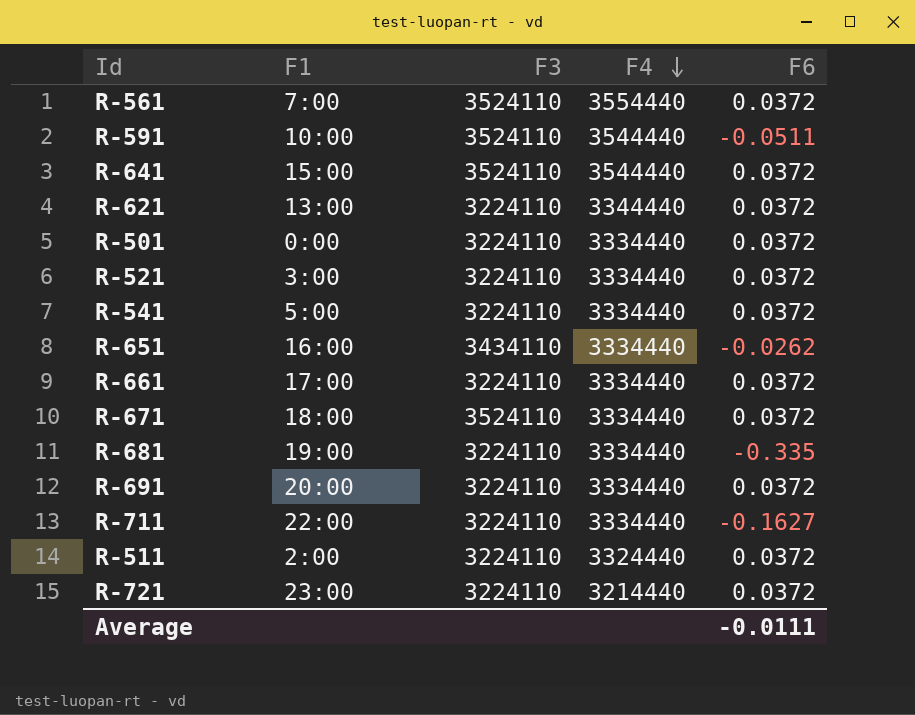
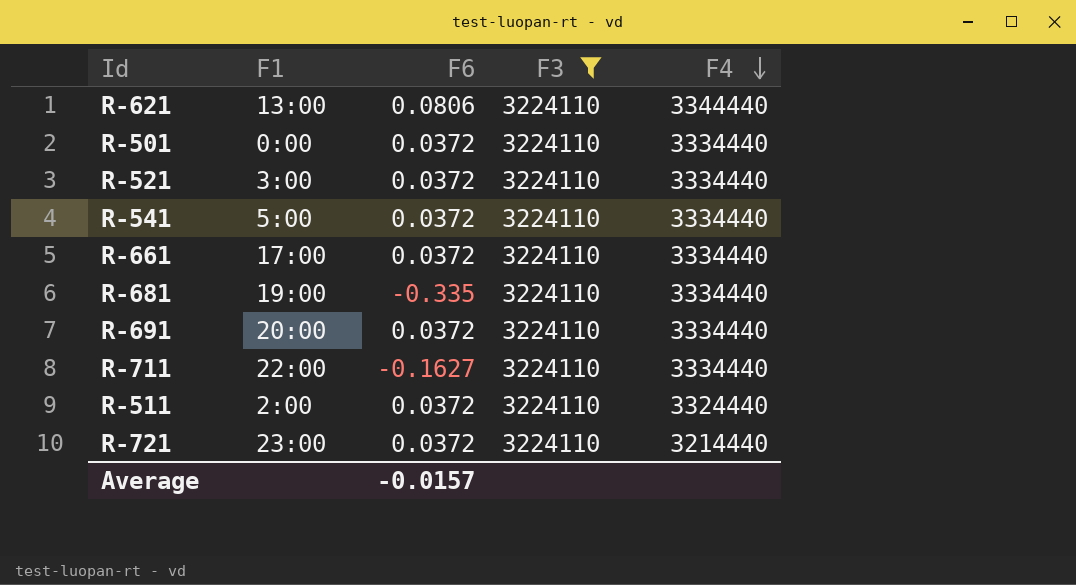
filter: none -> F3 = 3224110
column F6 | position: 5 -> 3
R-621 | F6: 0.0372 -> 0.0806
Average | F6: -0.0111 -> -0.0157

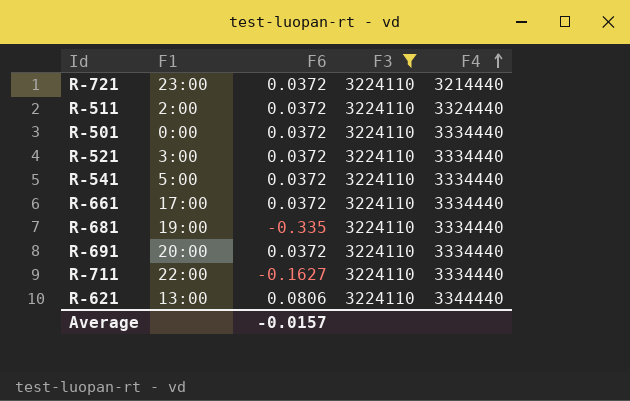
row order: F4 descending -> F4 ascending

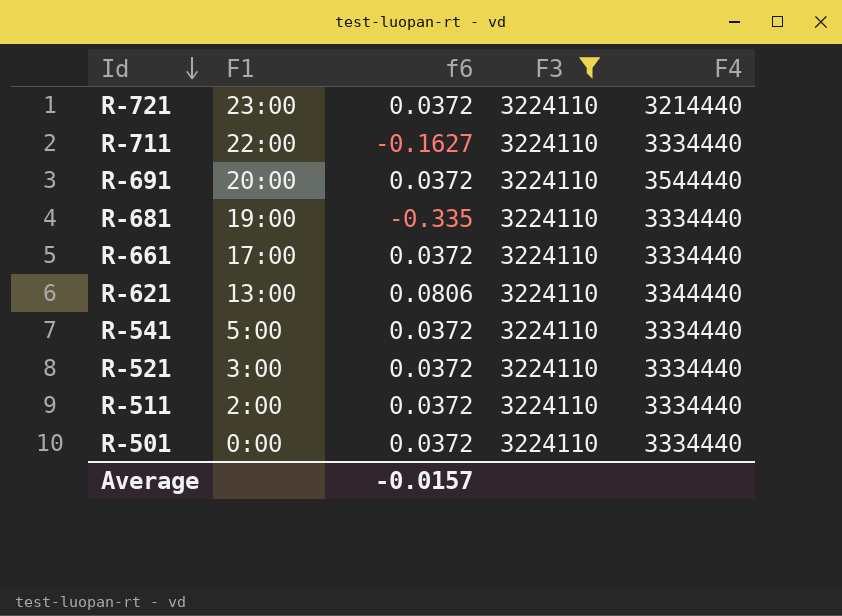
row order: F4 ascending -> Id descending
column name: F6 -> f6
R-691 | F4: 3334440 -> 3544440
R-511 | F4: 3324440 -> 3334440

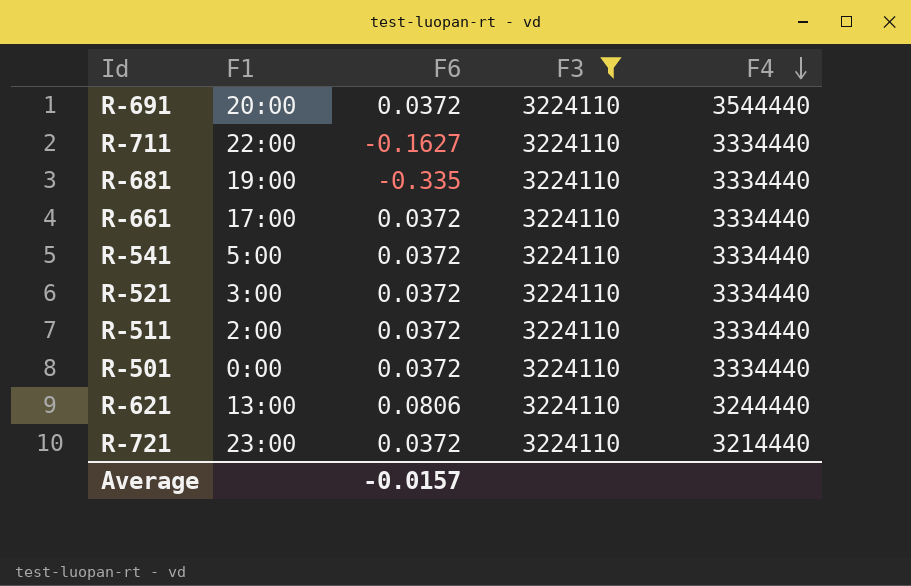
row order: Id descending -> F4 descending
column name: f6 -> F6
R-621 | F4: 3344440 -> 3244440

